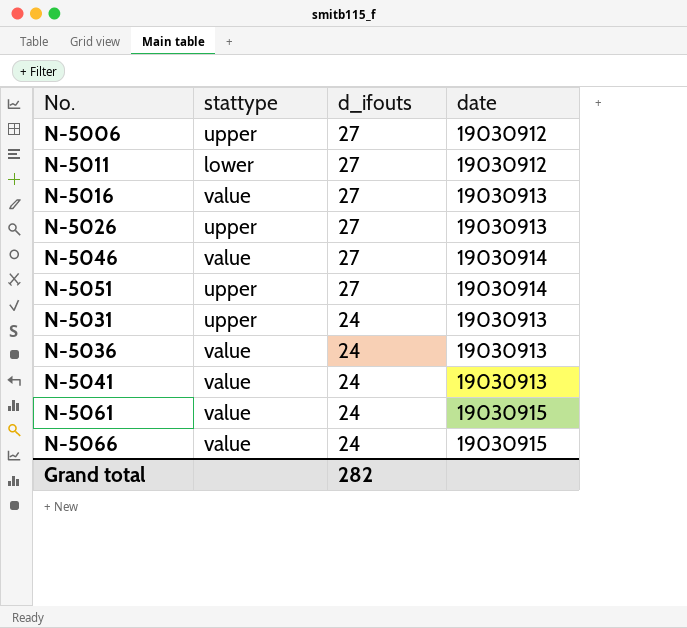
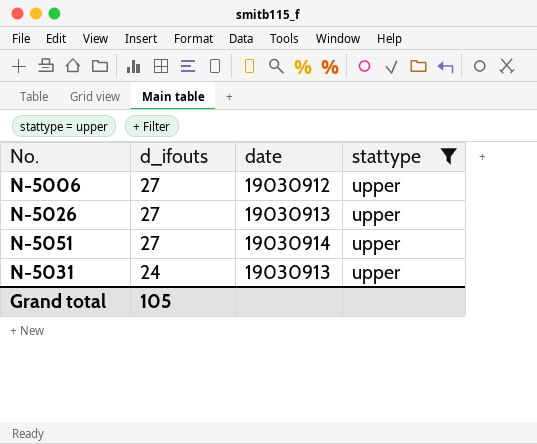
filter: none -> stattype = upper
column stattype | position: 2 -> 4
Grand total | d_ifouts: 282 -> 105

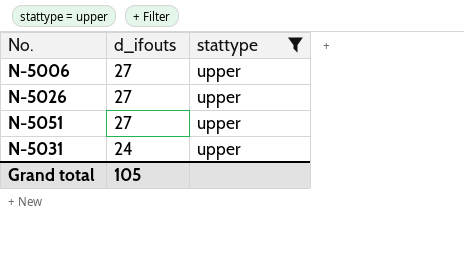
column date | position: 3 -> none

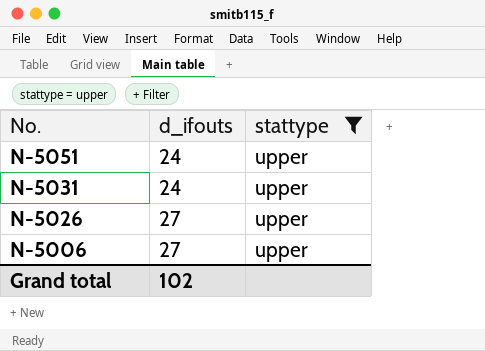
row order: d_ifouts descending -> No. descending
N-5051 | d_ifouts: 27 -> 24
Grand total | d_ifouts: 105 -> 102

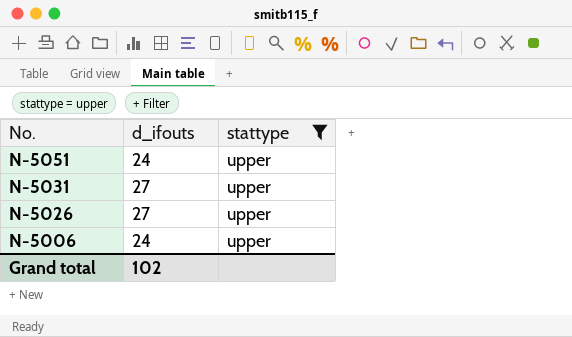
N-5031 | d_ifouts: 24 -> 27
N-5006 | d_ifouts: 27 -> 24

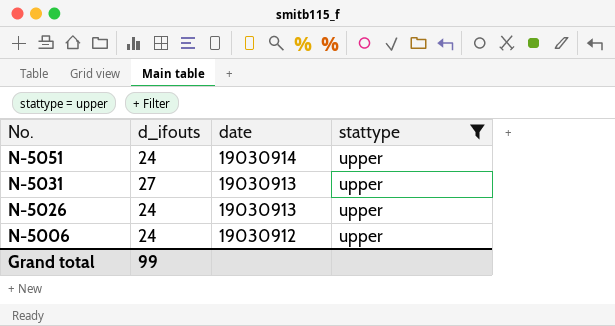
column date | position: none -> 3
N-5026 | d_ifouts: 27 -> 24
Grand total | d_ifouts: 102 -> 99

